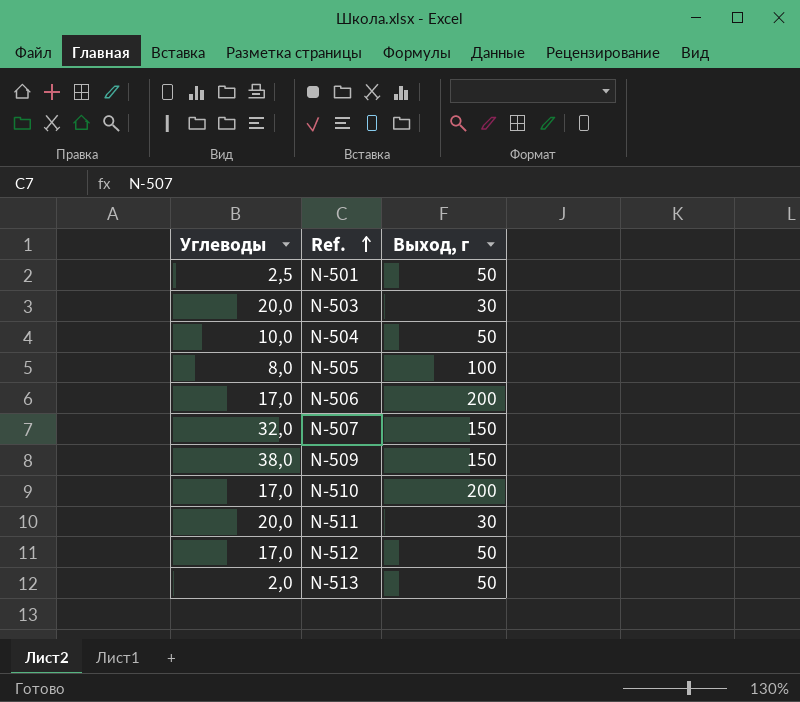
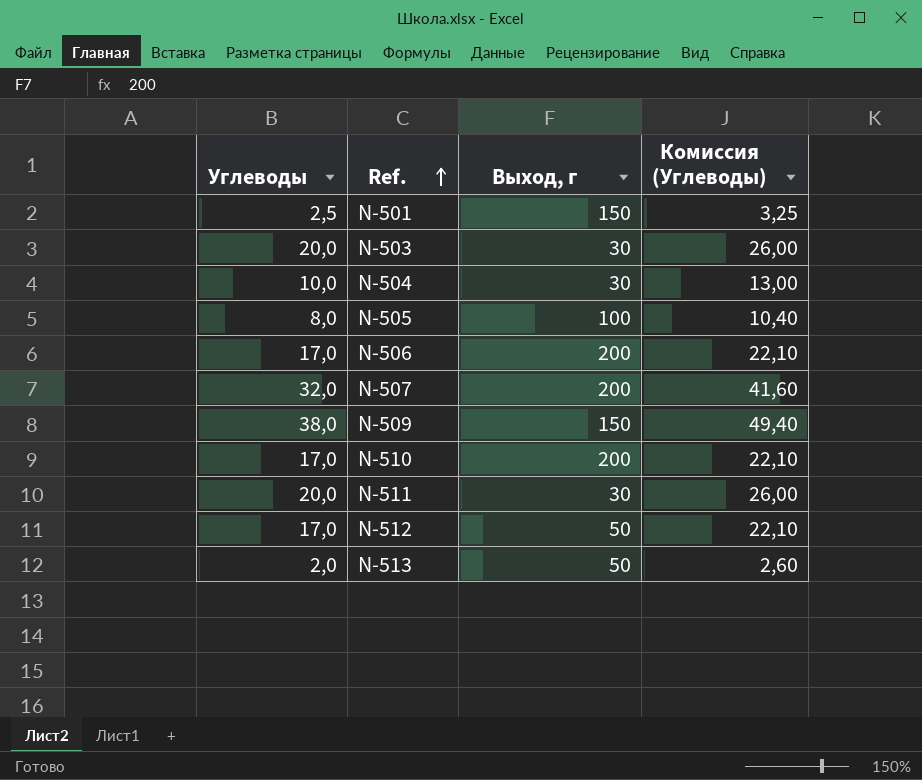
column Комиссия (Углеводы) | formula: none -> [Углеводы] * 1,3
N-501 | Выход, г: 50 -> 150
N-504 | Выход, г: 50 -> 30
N-507 | Выход, г: 150 -> 200

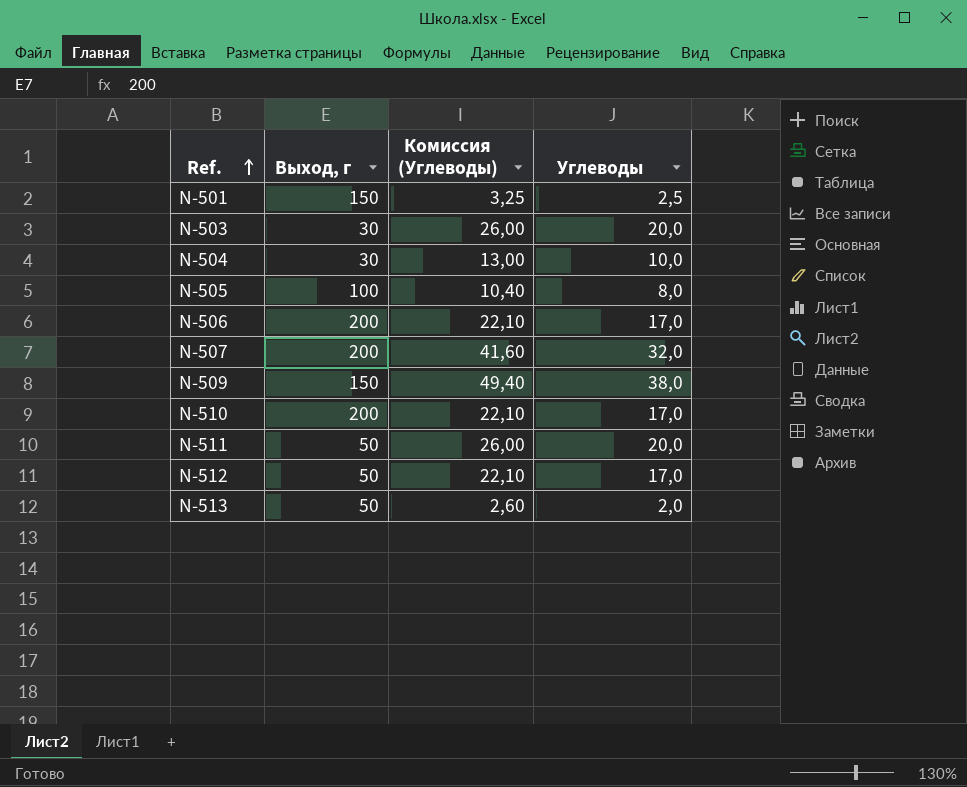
column Углеводы | position: 1 -> 4
N-511 | Выход, г: 30 -> 50

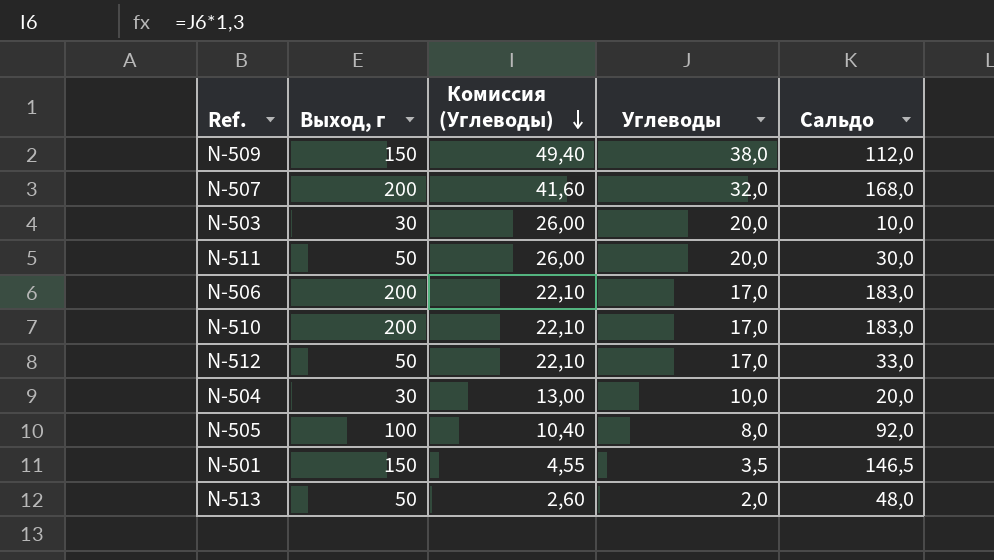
row order: Ref. ascending -> Комиссия (Углеводы) descending
column Сальдо | formula: none -> [Выход, г] - [Углеводы]
N-501 | Комиссия (Углеводы): 3,25 -> 4,55
N-501 | Углеводы: 2,5 -> 3,5

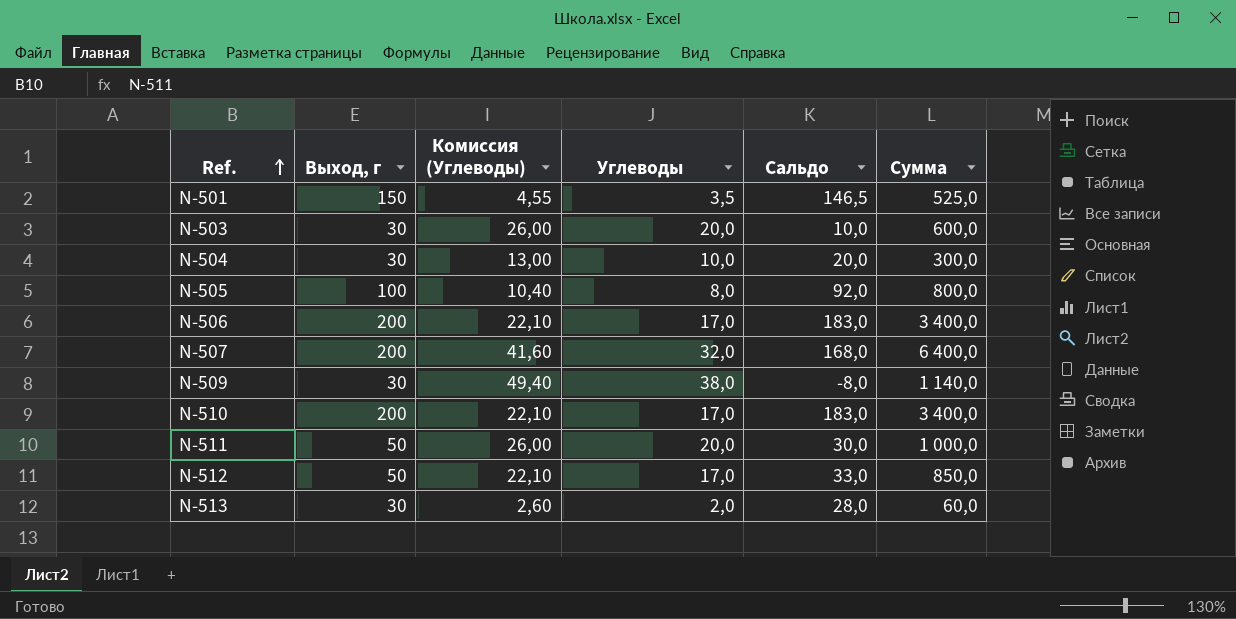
row order: Комиссия (Углеводы) descending -> Ref. ascending
column Сумма | formula: none -> [Выход, г] * [Углеводы]
N-509 | Выход, г: 150 -> 30
N-509 | Сальдо: 112,0 -> -8,0
N-513 | Выход, г: 50 -> 30
N-513 | Сальдо: 48,0 -> 28,0

